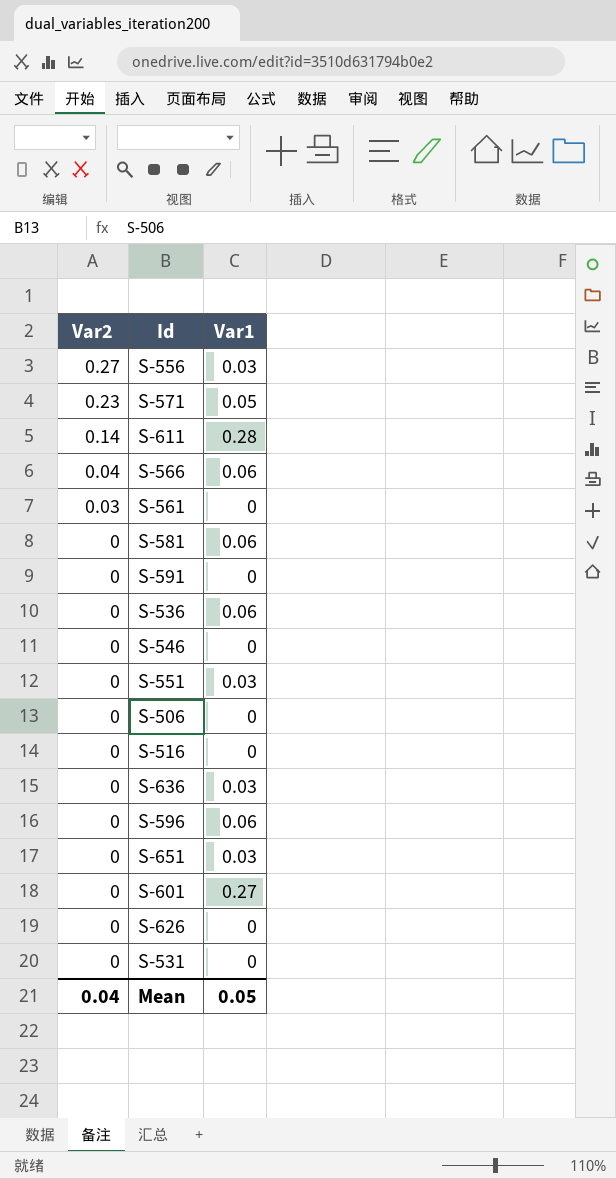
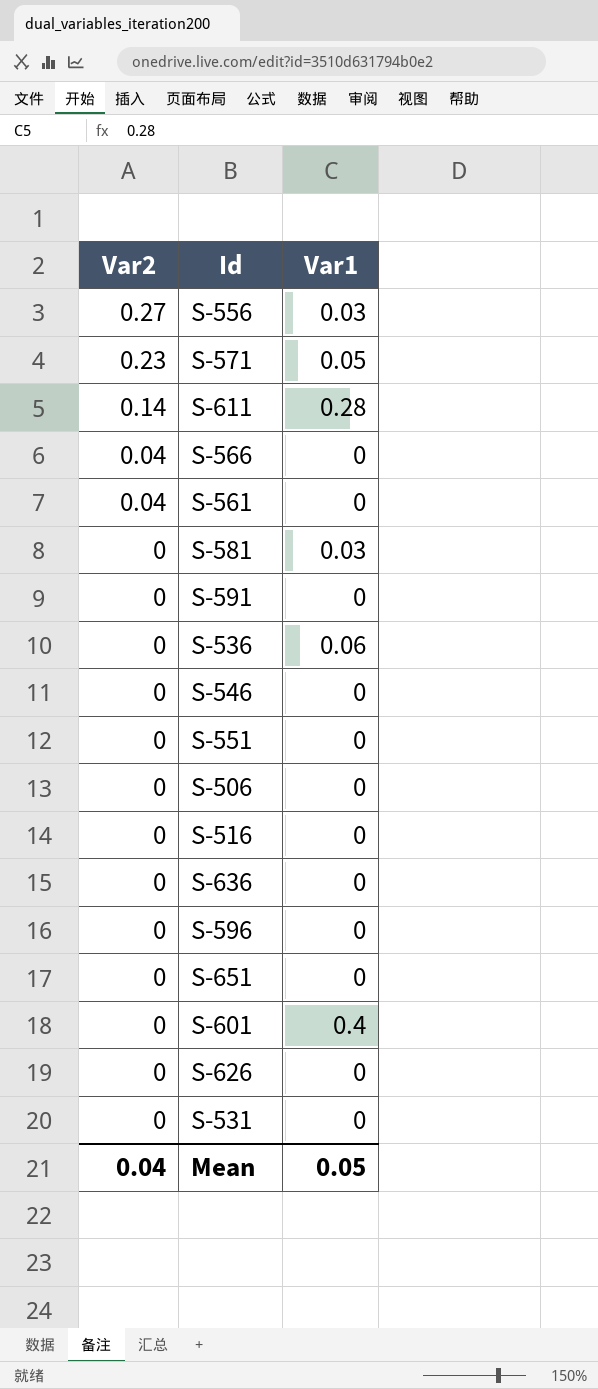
S-566 | Var1: 0.06 -> 0
S-561 | Var2: 0.03 -> 0.04
S-581 | Var1: 0.06 -> 0.03
S-551 | Var1: 0.03 -> 0
S-636 | Var1: 0.03 -> 0
S-596 | Var1: 0.06 -> 0
S-651 | Var1: 0.03 -> 0
S-601 | Var1: 0.27 -> 0.4

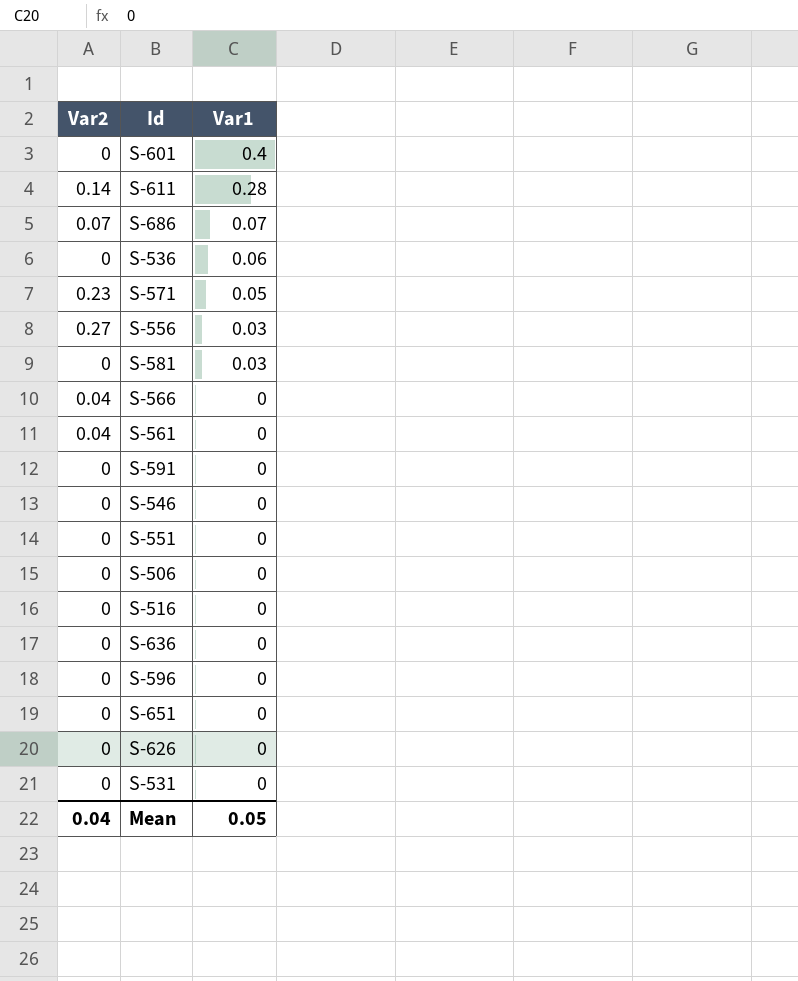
row order: Var2 descending -> Var1 descending
row S-686: none -> 0.07 | 0.07

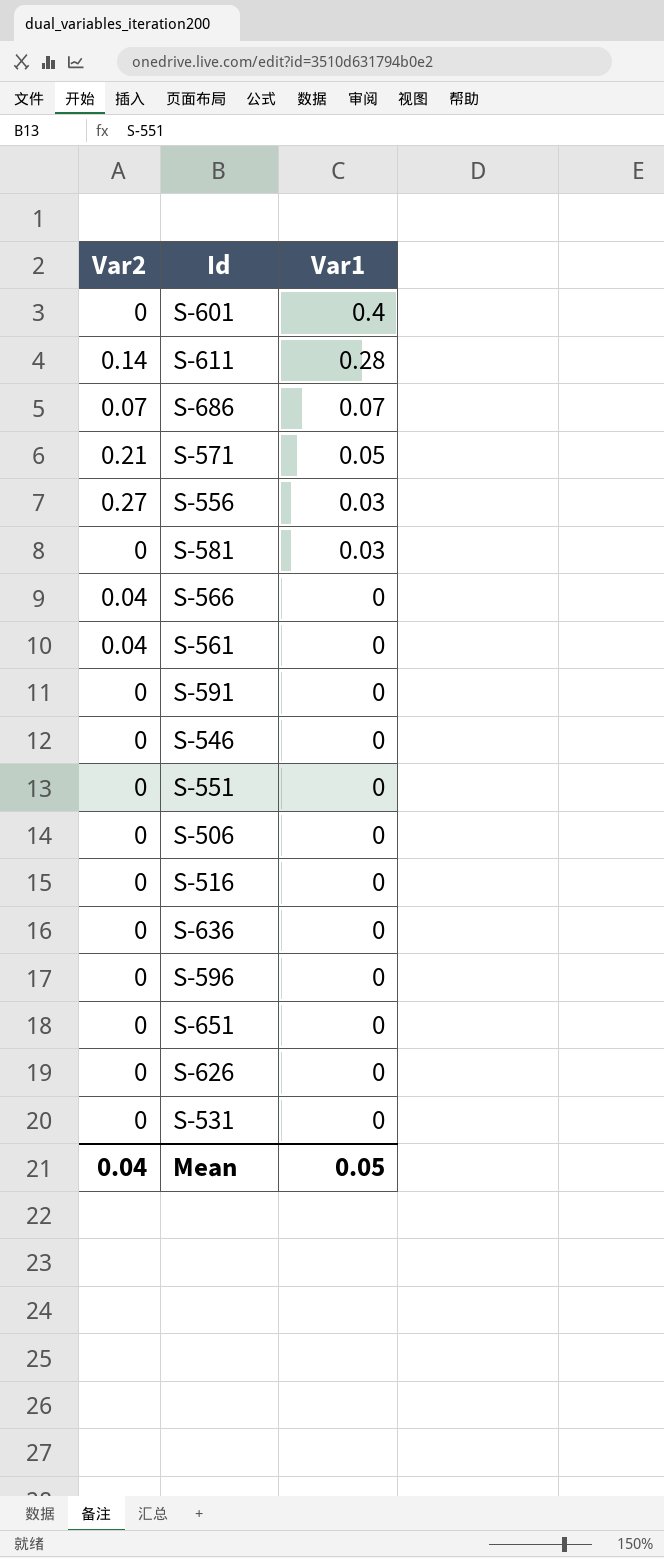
row S-536: 0 | 0.06 -> none
S-571 | Var2: 0.23 -> 0.21

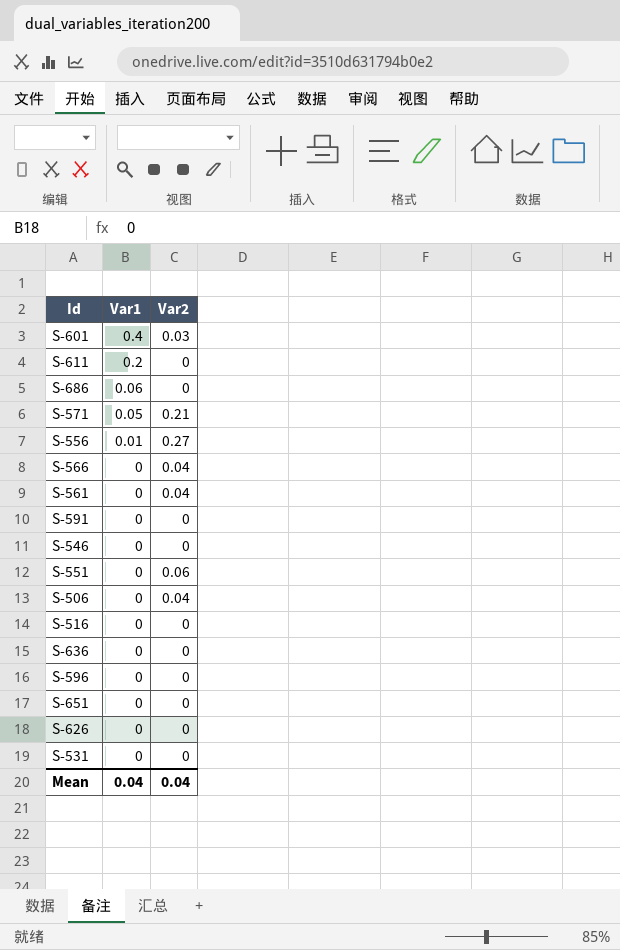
column Var2 | position: 1 -> 3
row S-581: 0 | 0.03 -> none
S-601 | Var2: 0 -> 0.03
S-611 | Var1: 0.28 -> 0.2
S-611 | Var2: 0.14 -> 0
S-686 | Var1: 0.07 -> 0.06
S-686 | Var2: 0.07 -> 0
S-556 | Var1: 0.03 -> 0.01
S-551 | Var2: 0 -> 0.06
S-506 | Var2: 0 -> 0.04
Mean | Var1: 0.05 -> 0.04

